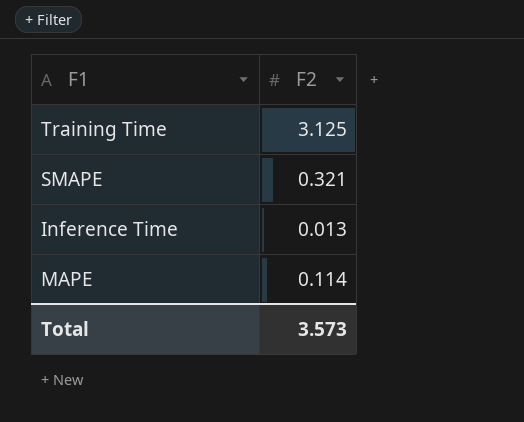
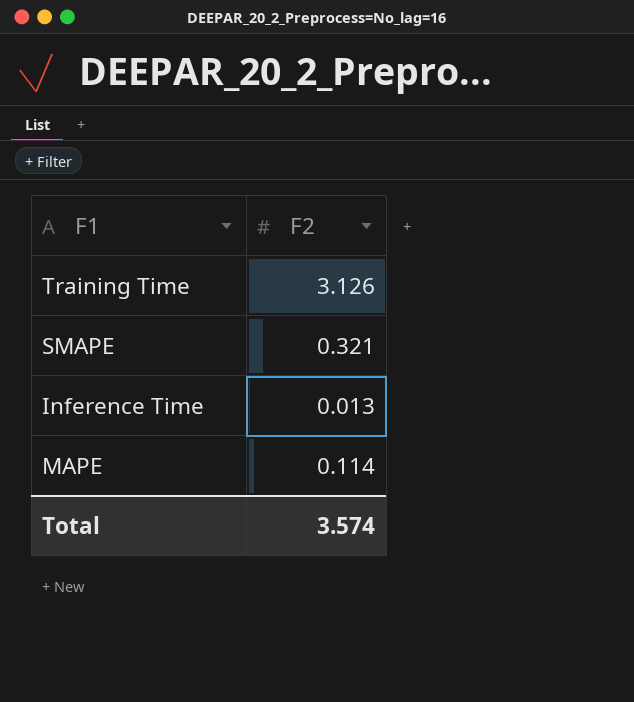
Training Time | F2: 3.125 -> 3.126
Total | F2: 3.573 -> 3.574

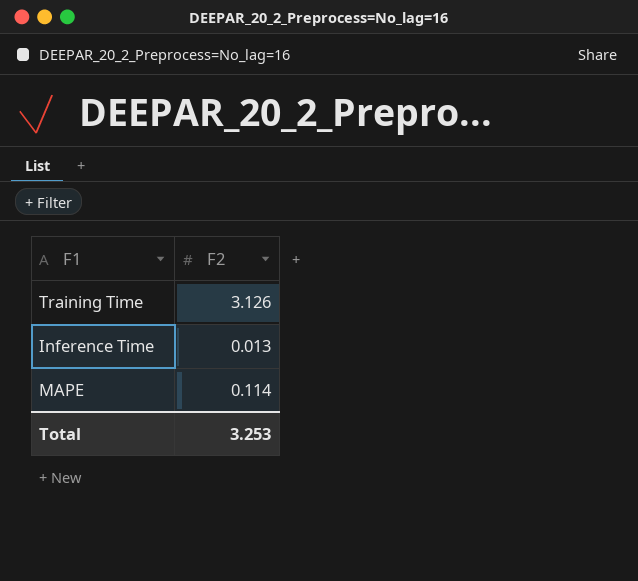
row SMAPE: 0.321 -> none
Total | F2: 3.574 -> 3.253

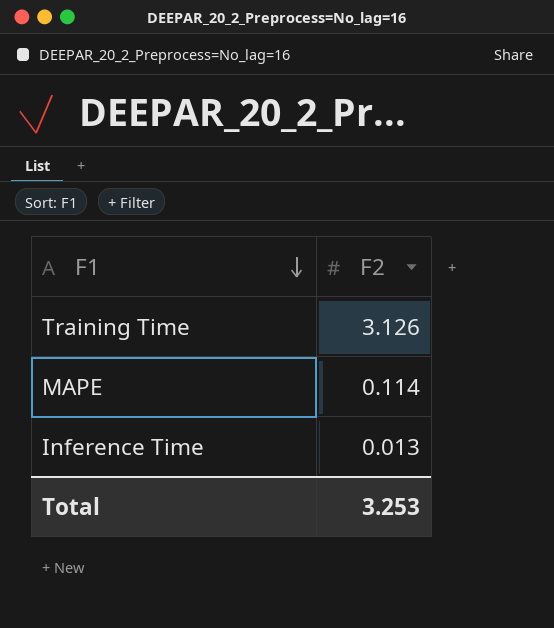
row order: none -> F1 descending

